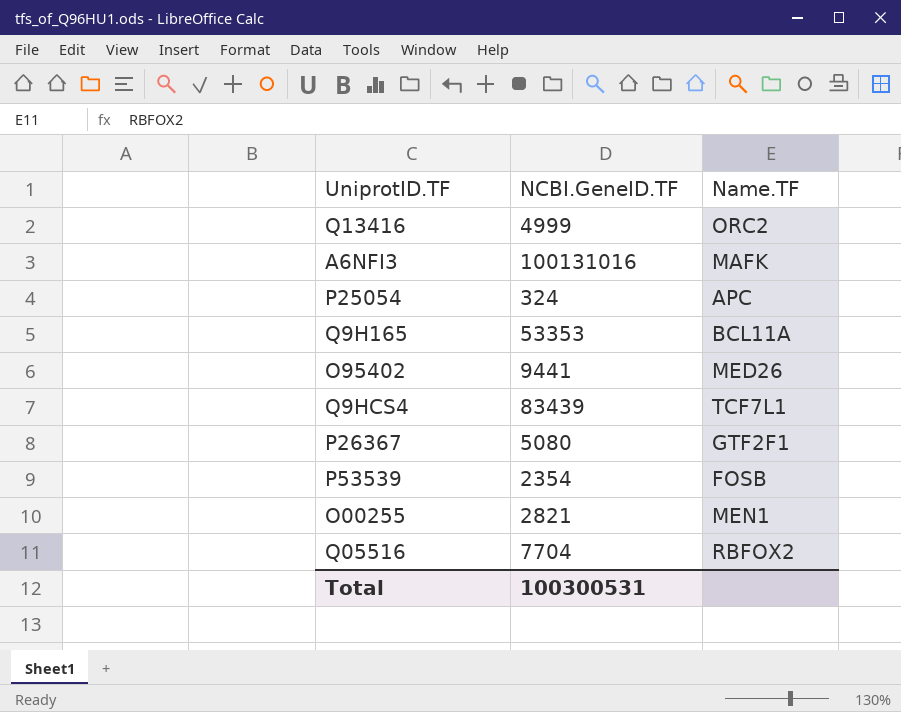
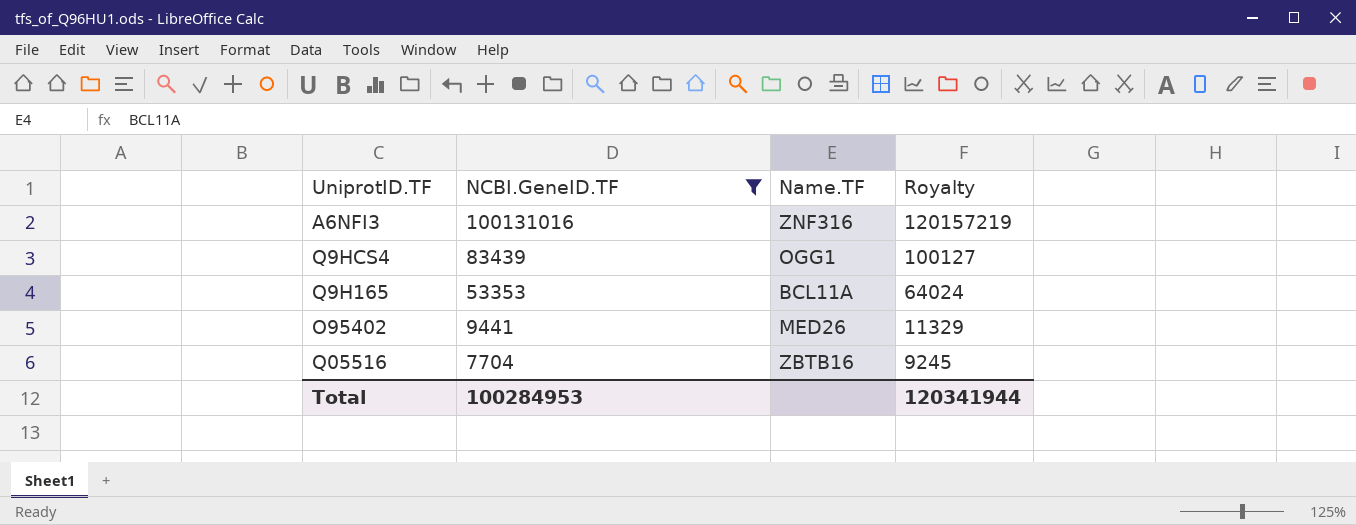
filter: none -> NCBI.GeneID.TF >= 7704
row order: none -> NCBI.GeneID.TF descending
column Royalty | formula: none -> [NCBI.GeneID.TF] * 1.2
A6NFI3 | Name.TF: MAFK -> ZNF316
Q9HCS4 | Name.TF: TCF7L1 -> OGG1
Q05516 | Name.TF: RBFOX2 -> ZBTB16
Total | NCBI.GeneID.TF: 100300531 -> 100284953

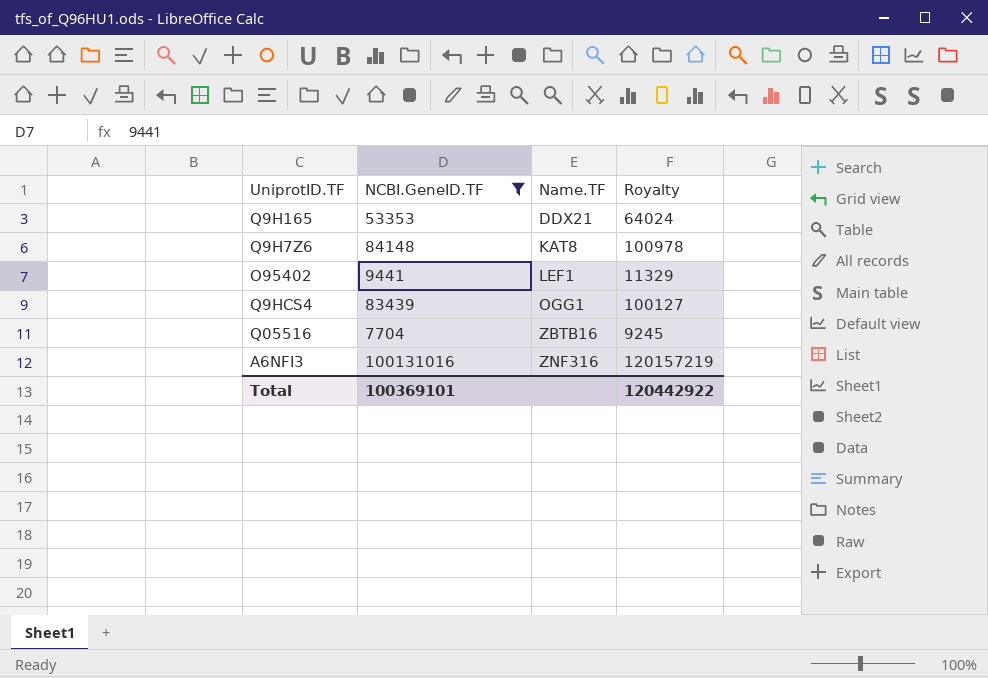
row order: NCBI.GeneID.TF descending -> Name.TF ascending
Q9H165 | Name.TF: BCL11A -> DDX21
row Q9H7Z6: none -> 84148 | KAT8 | 100978
O95402 | Name.TF: MED26 -> LEF1
Total | NCBI.GeneID.TF: 100284953 -> 100369101
Total | Royalty: 120341944 -> 120442922

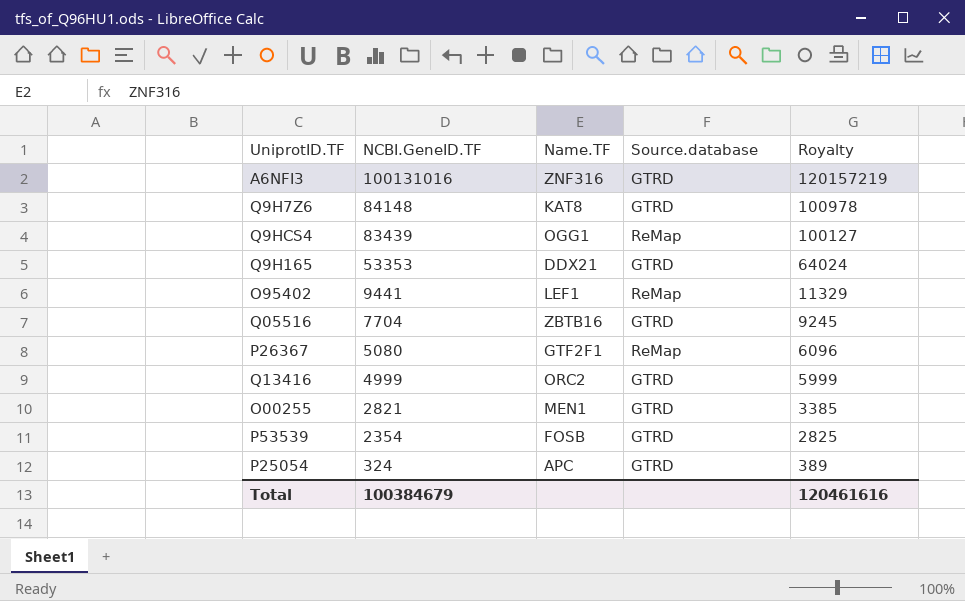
filter: NCBI.GeneID.TF >= 7704 -> none
row order: Name.TF ascending -> NCBI.GeneID.TF descending
column Source.database | position: none -> 4
Total | NCBI.GeneID.TF: 100369101 -> 100384679
Total | Royalty: 120442922 -> 120461616

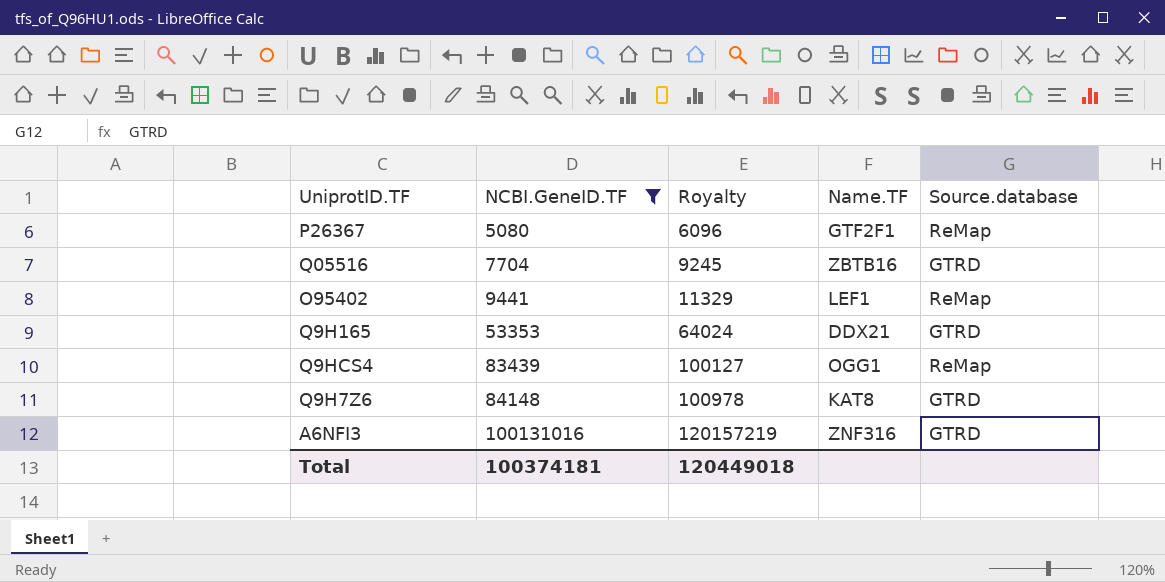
filter: none -> NCBI.GeneID.TF >= 5080
row order: NCBI.GeneID.TF descending -> NCBI.GeneID.TF ascending
column Royalty | position: 5 -> 3
Total | NCBI.GeneID.TF: 100384679 -> 100374181
Total | Royalty: 120461616 -> 120449018

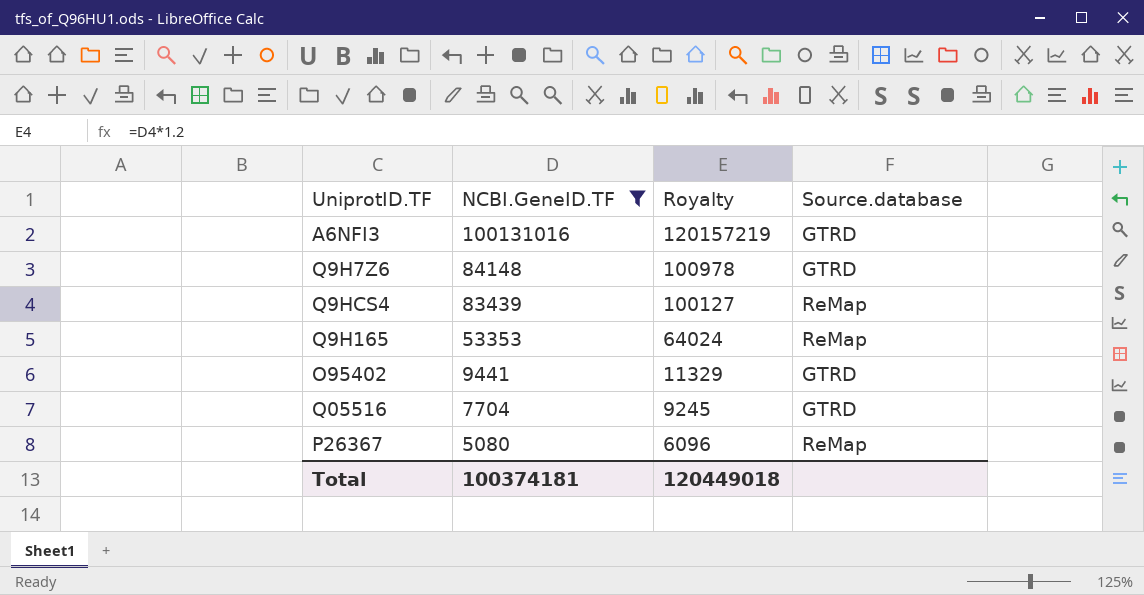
row order: NCBI.GeneID.TF ascending -> NCBI.GeneID.TF descending
column Name.TF | position: 4 -> none
Q9H165 | Source.database: GTRD -> ReMap
O95402 | Source.database: ReMap -> GTRD

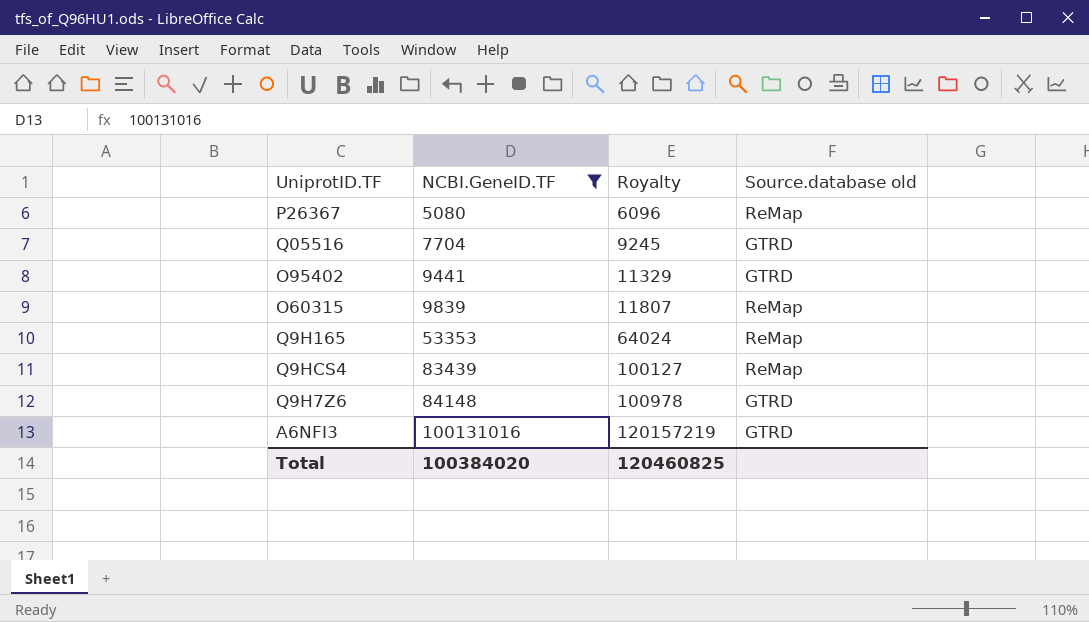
row order: NCBI.GeneID.TF descending -> NCBI.GeneID.TF ascending
column name: Source.database -> Source.database old
row O60315: none -> 9839 | 11807 | ReMap
Total | NCBI.GeneID.TF: 100374181 -> 100384020
Total | Royalty: 120449018 -> 120460825

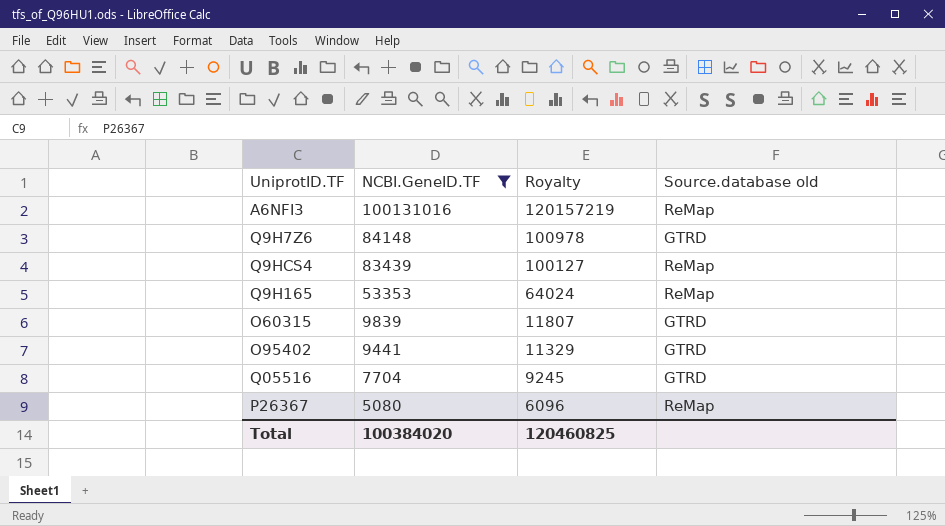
row order: NCBI.GeneID.TF ascending -> NCBI.GeneID.TF descending
A6NFI3 | Source.database old: GTRD -> ReMap
O60315 | Source.database old: ReMap -> GTRD

